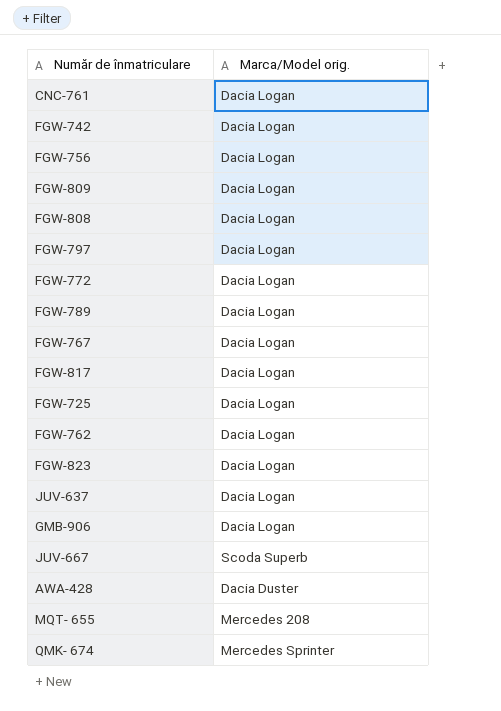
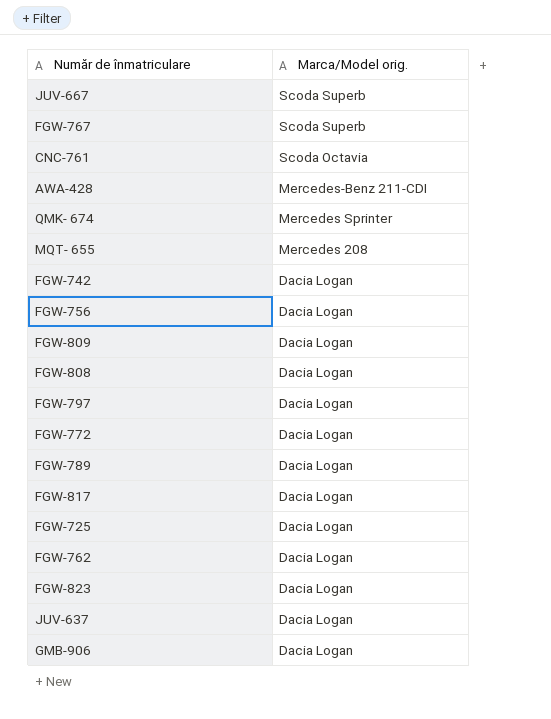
row order: none -> Marca/Model orig. descending
FGW-767 | Marca/Model orig.: Dacia Logan -> Scoda Superb
CNC-761 | Marca/Model orig.: Dacia Logan -> Scoda Octavia
AWA-428 | Marca/Model orig.: Dacia Duster -> Mercedes-Benz 211-CDI

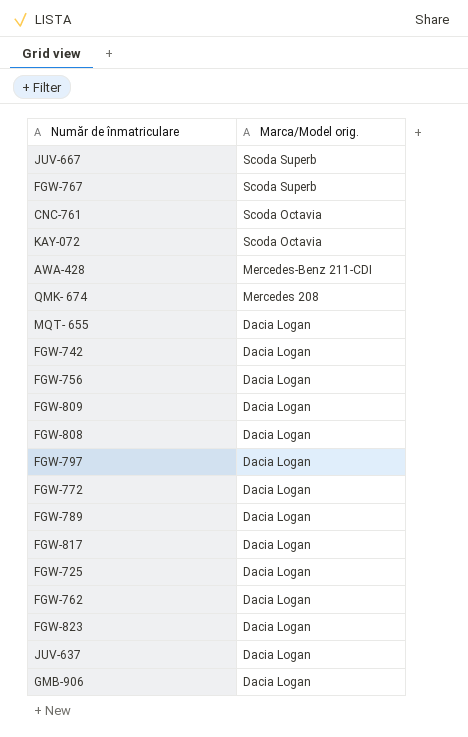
row KAY-072: none -> Scoda Octavia
QMK- 674 | Marca/Model orig.: Mercedes Sprinter -> Mercedes 208
MQT- 655 | Marca/Model orig.: Mercedes 208 -> Dacia Logan

